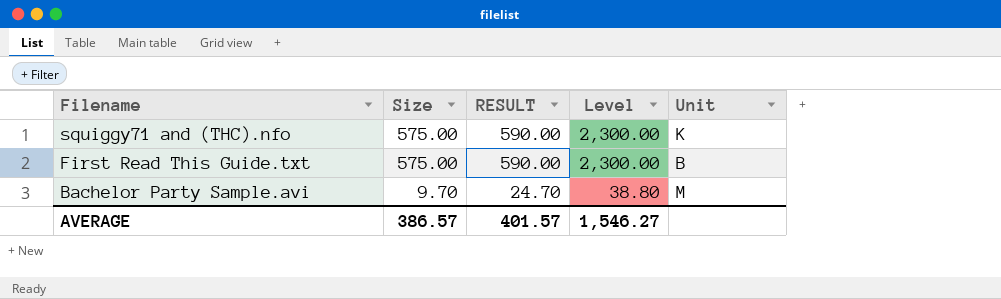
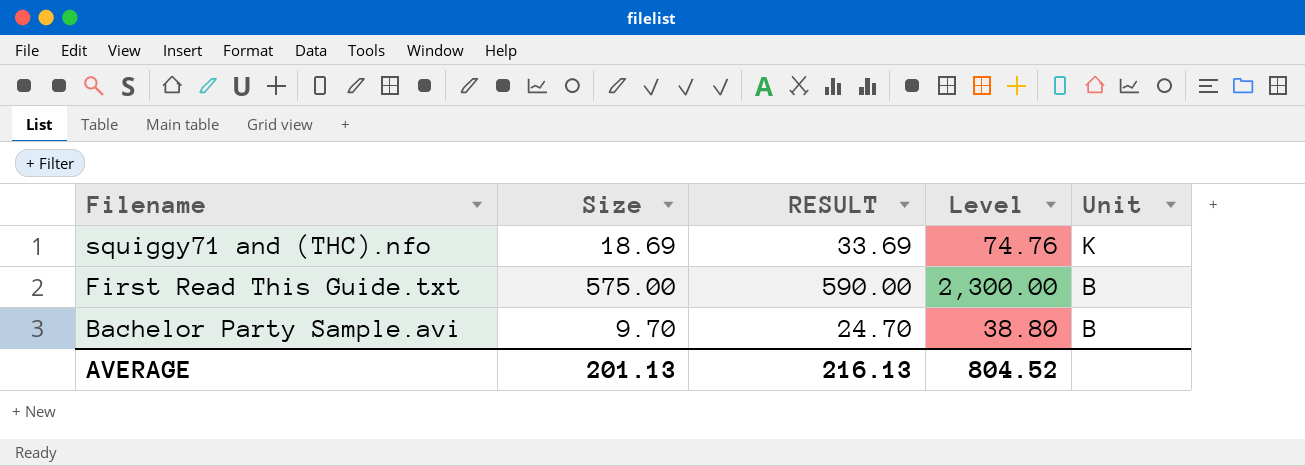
squiggy71 and (THC).nfo | Size: 575.00 -> 18.69
squiggy71 and (THC).nfo | RESULT: 590.00 -> 33.69
squiggy71 and (THC).nfo | Level: 2,300.00 -> 74.76
Bachelor Party Sample.avi | Unit: M -> B
AVERAGE | Size: 386.57 -> 201.13
AVERAGE | RESULT: 401.57 -> 216.13
AVERAGE | Level: 1,546.27 -> 804.52

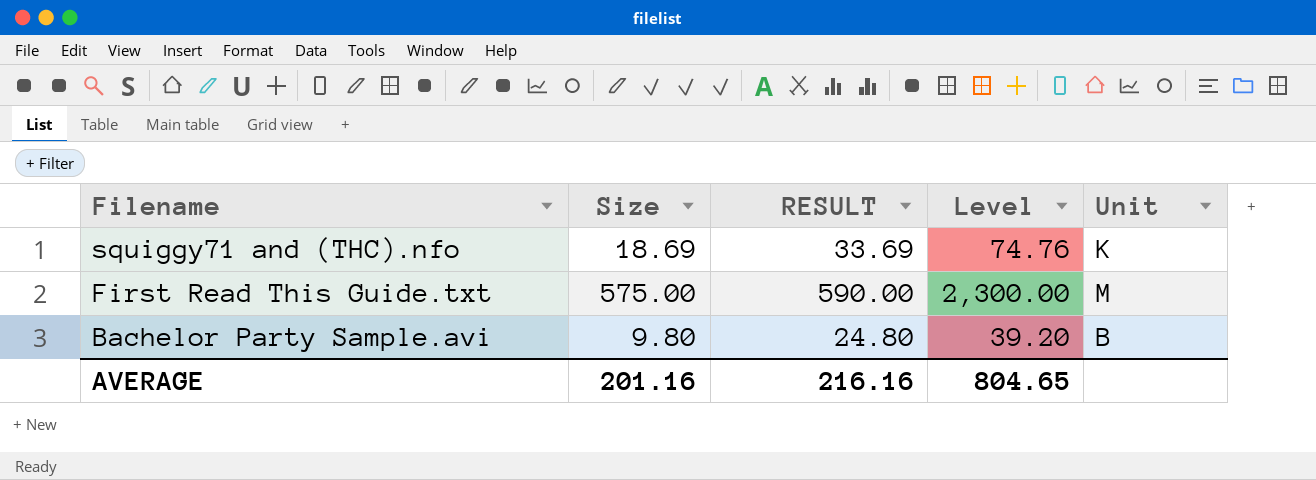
First Read This Guide.txt | Unit: B -> M
Bachelor Party Sample.avi | Size: 9.70 -> 9.80
Bachelor Party Sample.avi | RESULT: 24.70 -> 24.80
Bachelor Party Sample.avi | Level: 38.80 -> 39.20
AVERAGE | Size: 201.13 -> 201.16
AVERAGE | RESULT: 216.13 -> 216.16
AVERAGE | Level: 804.52 -> 804.65

